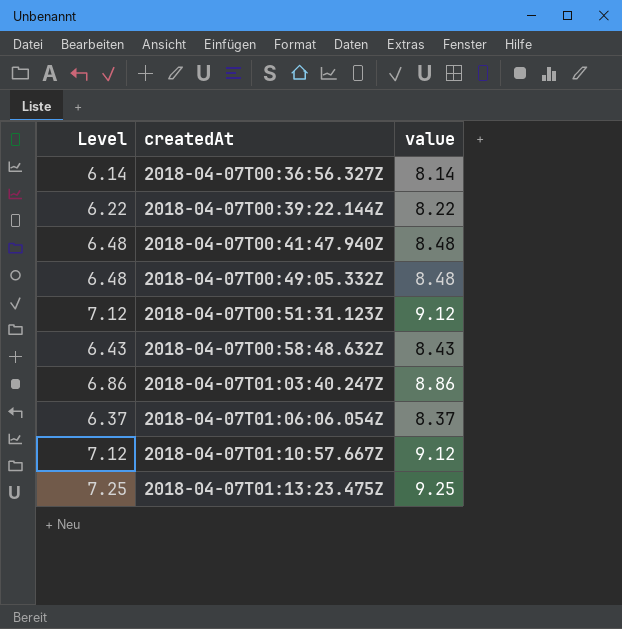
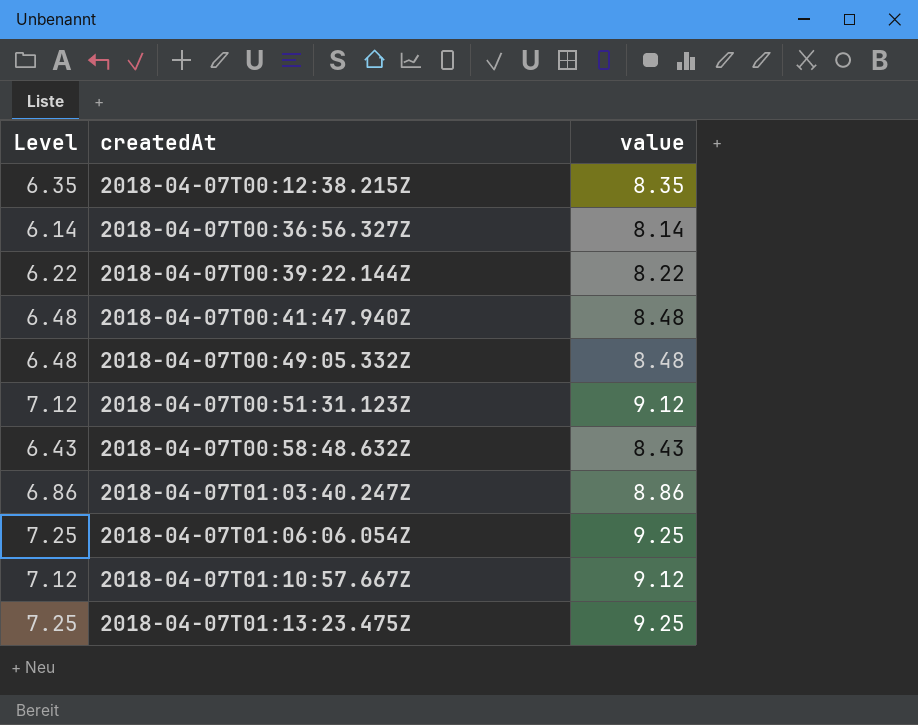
row 2018-04-07T00:12:38.215Z: none -> 6.35 | 8.35
2018-04-07T01:06:06.054Z | Level: 6.37 -> 7.25
2018-04-07T01:06:06.054Z | value: 8.37 -> 9.25

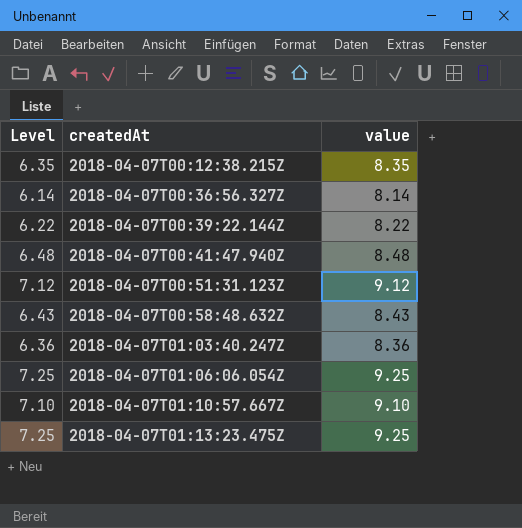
row 2018-04-07T00:49:05.332Z: 6.48 | 8.48 -> none
2018-04-07T01:03:40.247Z | Level: 6.86 -> 6.36
2018-04-07T01:03:40.247Z | value: 8.86 -> 8.36
2018-04-07T01:10:57.667Z | Level: 7.12 -> 7.10
2018-04-07T01:10:57.667Z | value: 9.12 -> 9.10

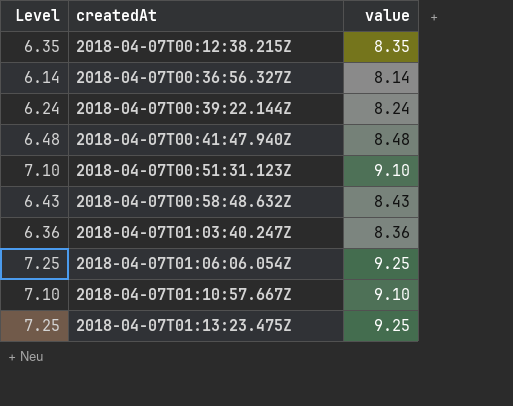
2018-04-07T00:39:22.144Z | Level: 6.22 -> 6.24
2018-04-07T00:39:22.144Z | value: 8.22 -> 8.24
2018-04-07T00:51:31.123Z | Level: 7.12 -> 7.10
2018-04-07T00:51:31.123Z | value: 9.12 -> 9.10

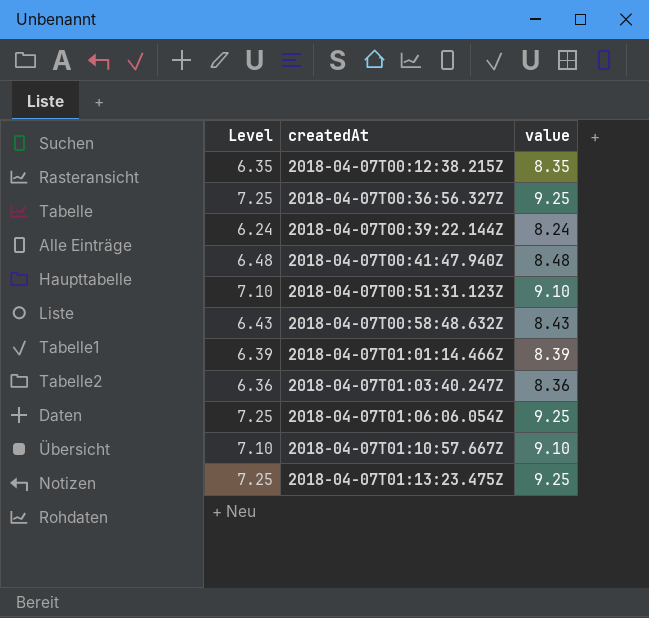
2018-04-07T00:36:56.327Z | Level: 6.14 -> 7.25
2018-04-07T00:36:56.327Z | value: 8.14 -> 9.25
row 2018-04-07T01:01:14.466Z: none -> 6.39 | 8.39

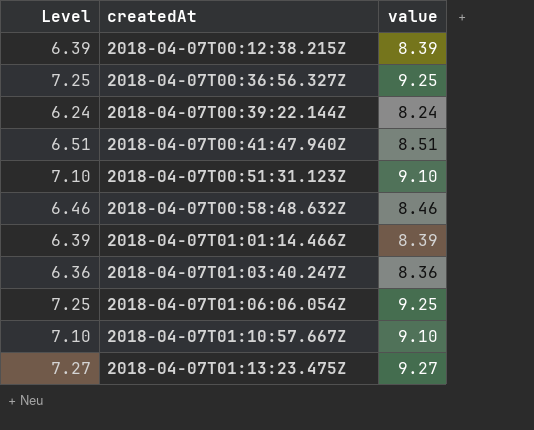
2018-04-07T00:12:38.215Z | Level: 6.35 -> 6.39
2018-04-07T00:12:38.215Z | value: 8.35 -> 8.39
2018-04-07T00:41:47.940Z | Level: 6.48 -> 6.51
2018-04-07T00:41:47.940Z | value: 8.48 -> 8.51
2018-04-07T00:58:48.632Z | Level: 6.43 -> 6.46
2018-04-07T00:58:48.632Z | value: 8.43 -> 8.46
2018-04-07T01:13:23.475Z | Level: 7.25 -> 7.27
2018-04-07T01:13:23.475Z | value: 9.25 -> 9.27

